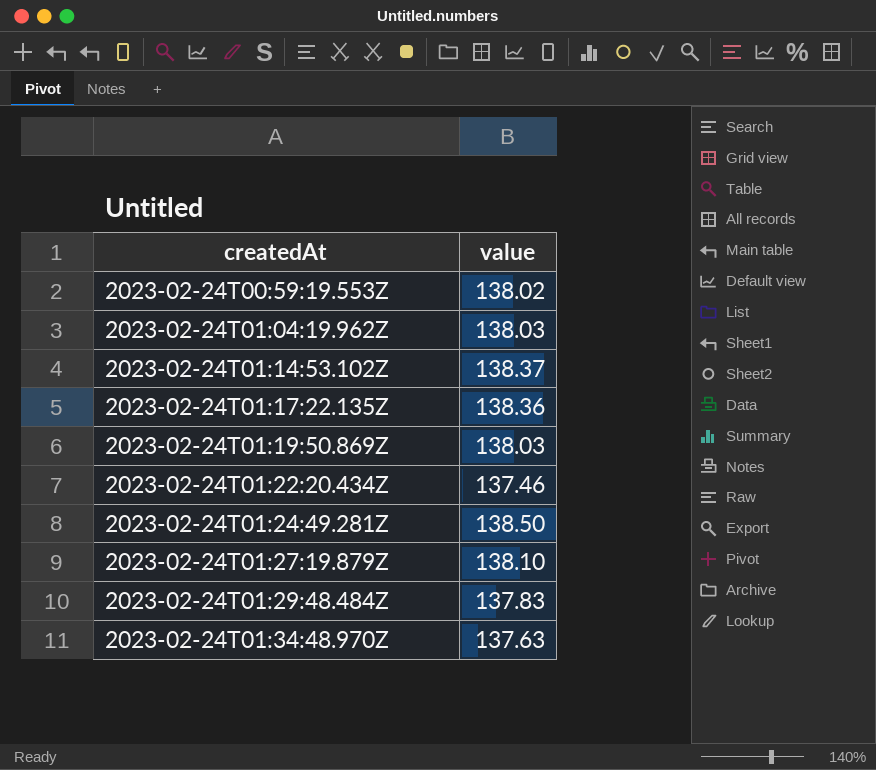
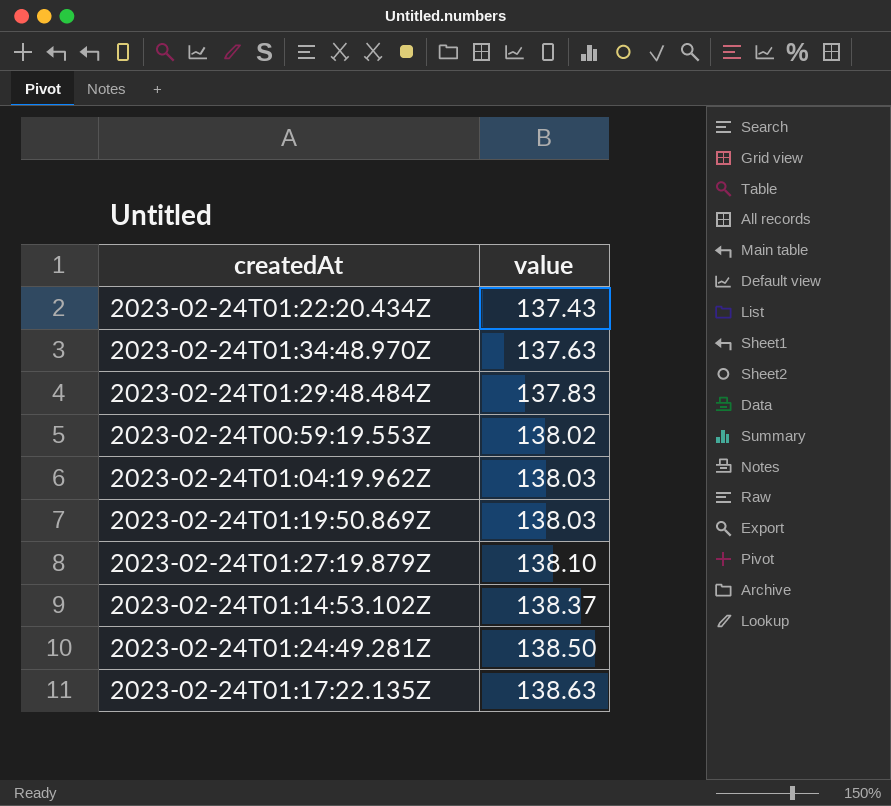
row order: createdAt ascending -> value ascending
2023-02-24T01:22:20.434Z | value: 137.46 -> 137.43
2023-02-24T01:17:22.135Z | value: 138.36 -> 138.63

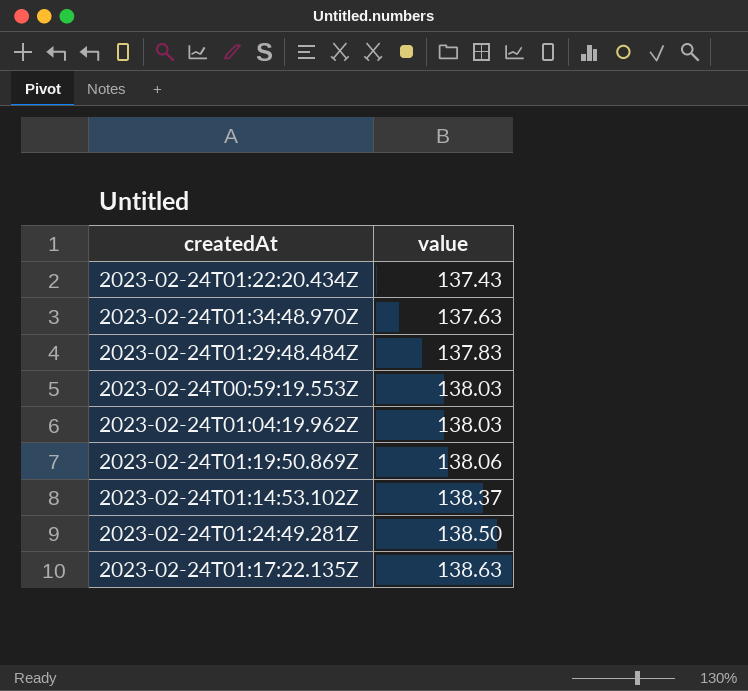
row 2023-02-24T01:27:19.879Z: 138.10 -> none
2023-02-24T00:59:19.553Z | value: 138.02 -> 138.03
2023-02-24T01:19:50.869Z | value: 138.03 -> 138.06

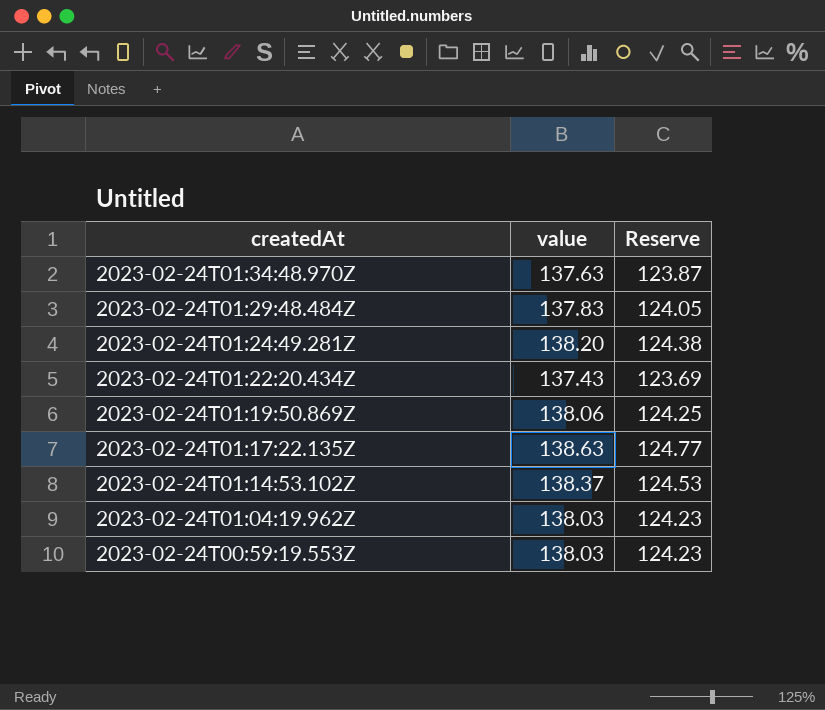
row order: value ascending -> createdAt descending
column Reserve | formula: none -> [value] * 0.9
2023-02-24T01:24:49.281Z | value: 138.50 -> 138.20

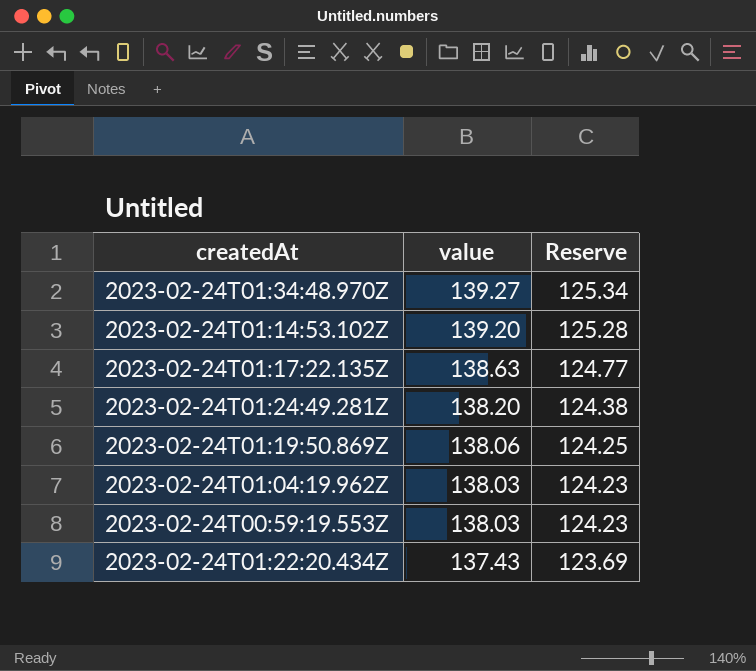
row order: createdAt descending -> value descending
row 2023-02-24T01:29:48.484Z: 137.83 | 124.05 -> none
2023-02-24T01:34:48.970Z | value: 137.63 -> 139.27
2023-02-24T01:34:48.970Z | Reserve: 123.87 -> 125.34
2023-02-24T01:14:53.102Z | value: 138.37 -> 139.20
2023-02-24T01:14:53.102Z | Reserve: 124.53 -> 125.28

